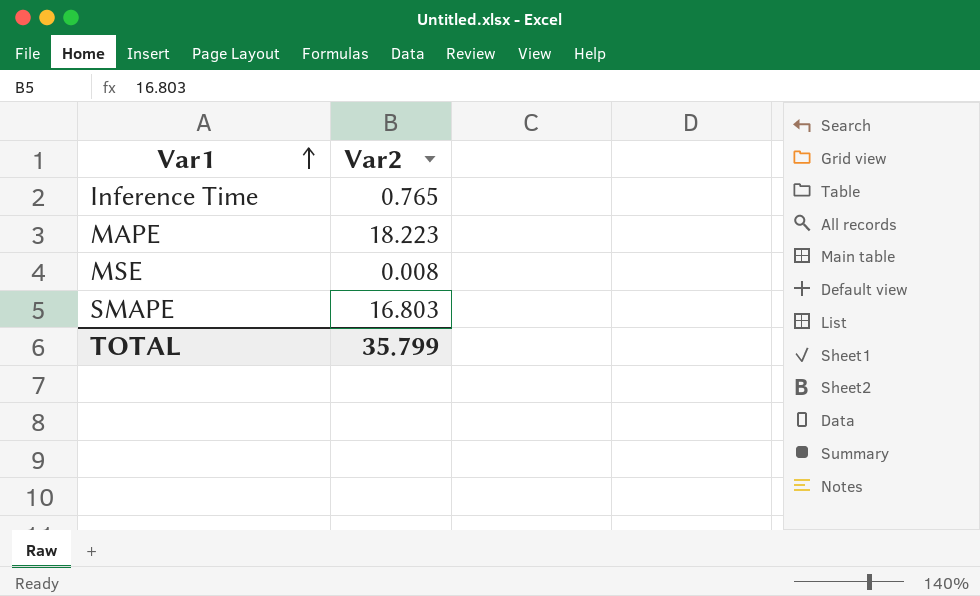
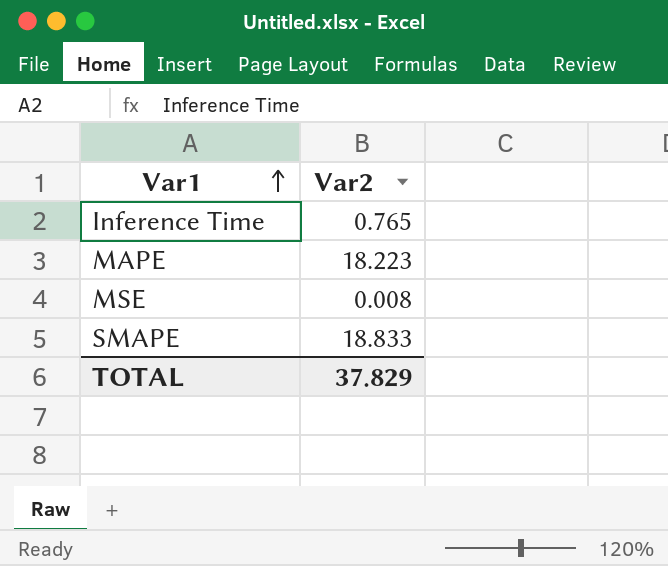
SMAPE | Var2: 16.803 -> 18.833
TOTAL | Var2: 35.799 -> 37.829

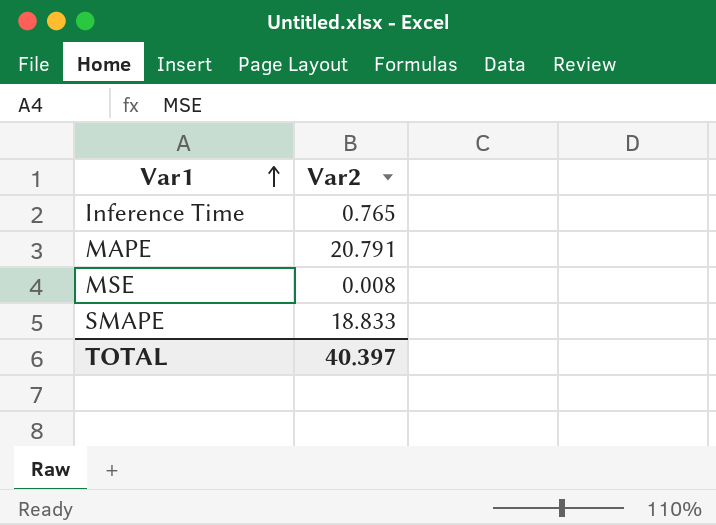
MAPE | Var2: 18.223 -> 20.791
TOTAL | Var2: 37.829 -> 40.397

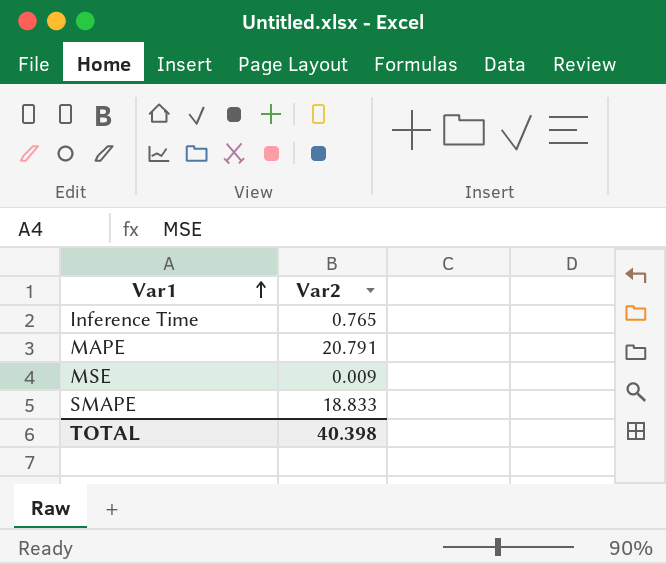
MSE | Var2: 0.008 -> 0.009
TOTAL | Var2: 40.397 -> 40.398

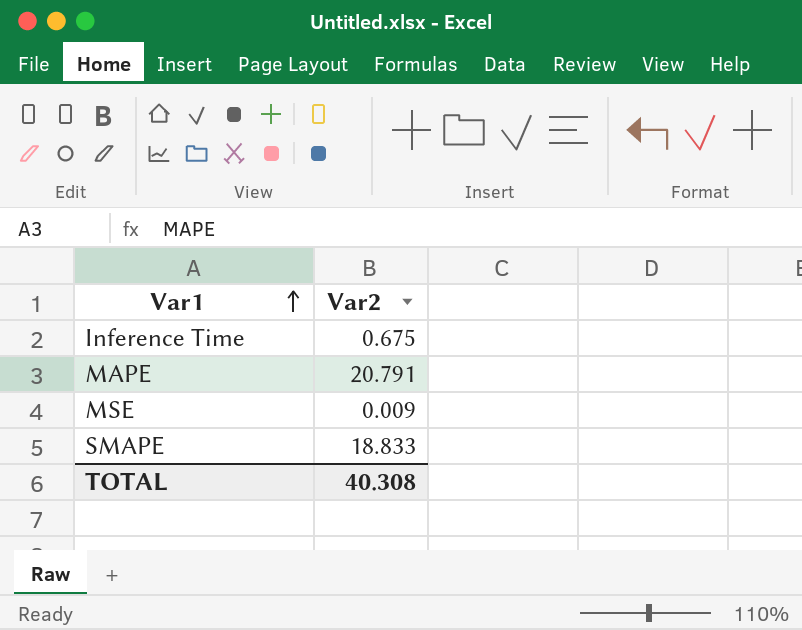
Inference Time | Var2: 0.765 -> 0.675
TOTAL | Var2: 40.398 -> 40.308

